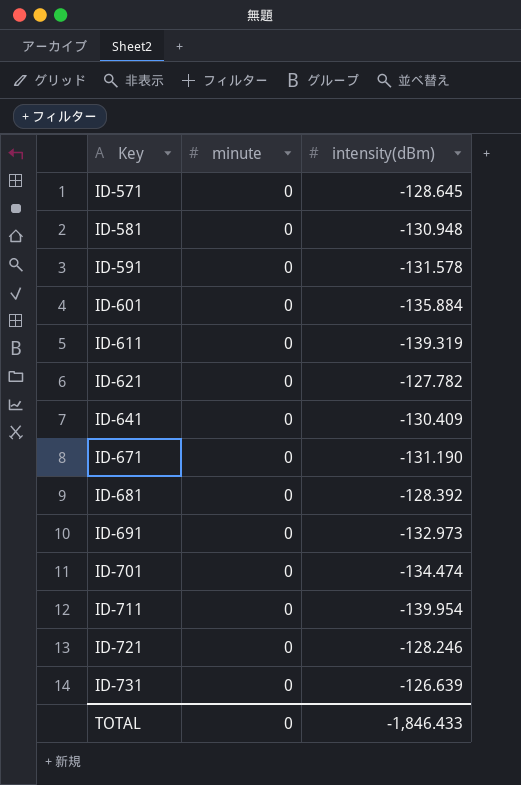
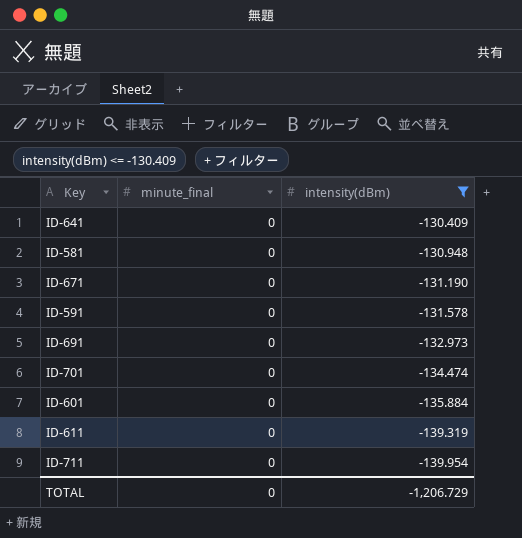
filter: none -> intensity(dBm) <= -130.409
row order: Key ascending -> intensity(dBm) descending
column name: minute -> minute_final
TOTAL | intensity(dBm): -1,846.433 -> -1,206.729

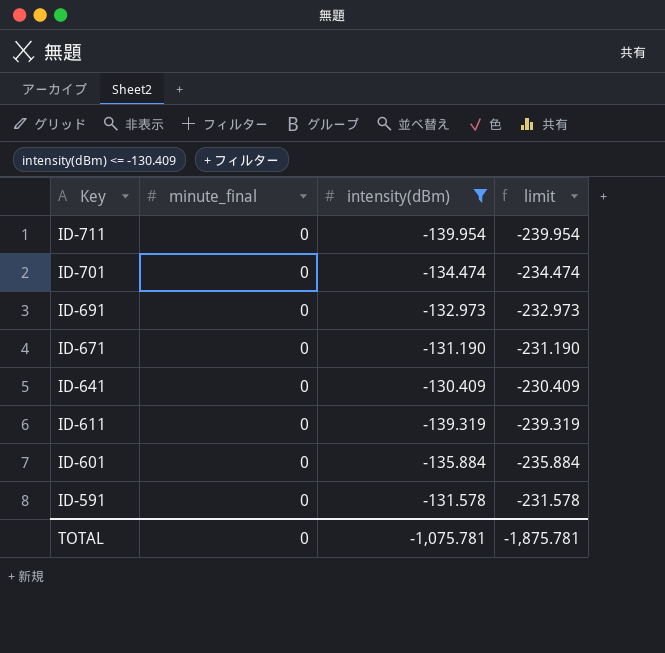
row order: intensity(dBm) descending -> Key descending
column limit | formula: none -> [intensity(dBm)] - 100
row ID-581: 0 | -130.948 -> none
TOTAL | intensity(dBm): -1,206.729 -> -1,075.781

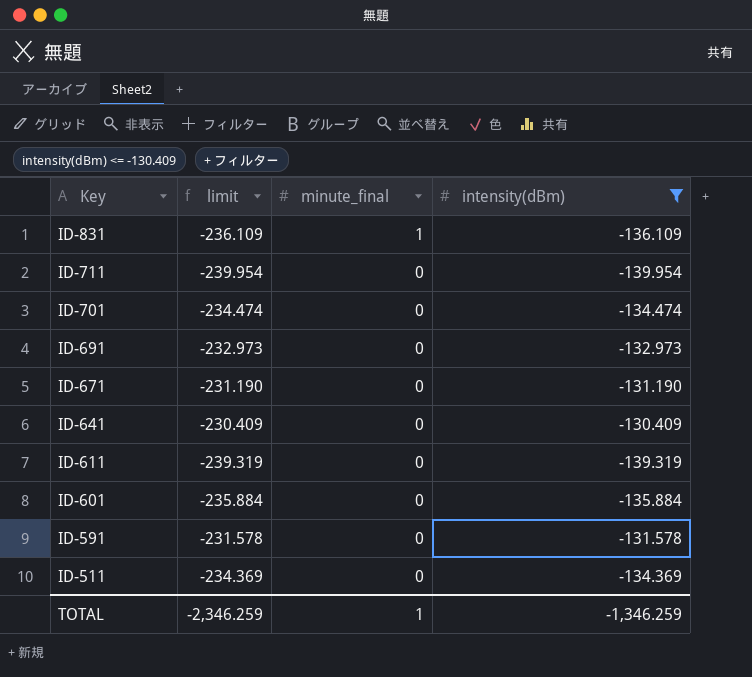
column limit | position: 4 -> 2
row ID-831: none -> -236.109 | 1 | -136.109
row ID-511: none -> -234.369 | 0 | -134.369
TOTAL | limit: -1,875.781 -> -2,346.259
TOTAL | minute_final: 0 -> 1
TOTAL | intensity(dBm): -1,075.781 -> -1,346.259

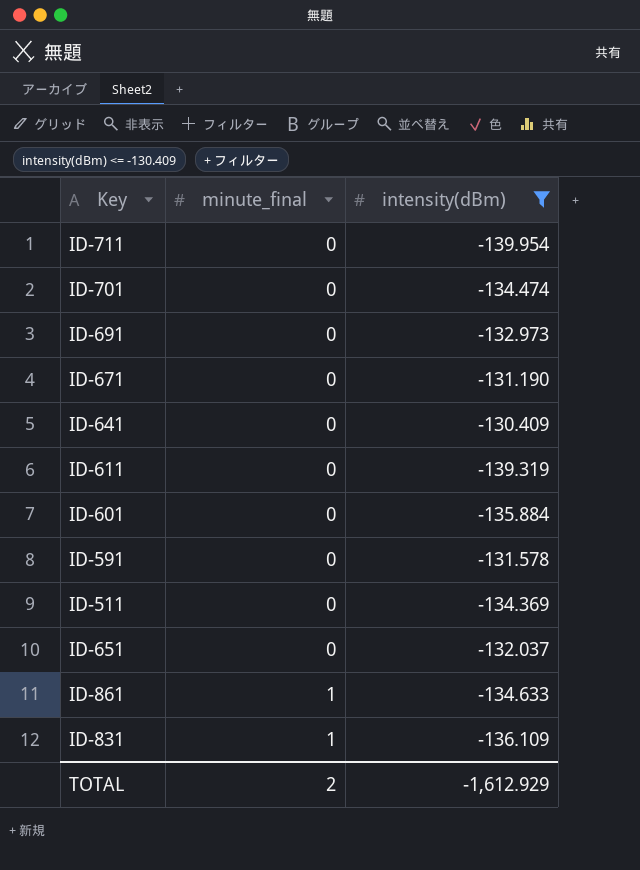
row order: Key descending -> minute_final ascending
column limit | formula: [intensity(dBm)] - 100 -> none
row ID-651: none -> 0 | -132.037
row ID-861: none -> 1 | -134.633
TOTAL | minute_final: 1 -> 2
TOTAL | intensity(dBm): -1,346.259 -> -1,612.929

